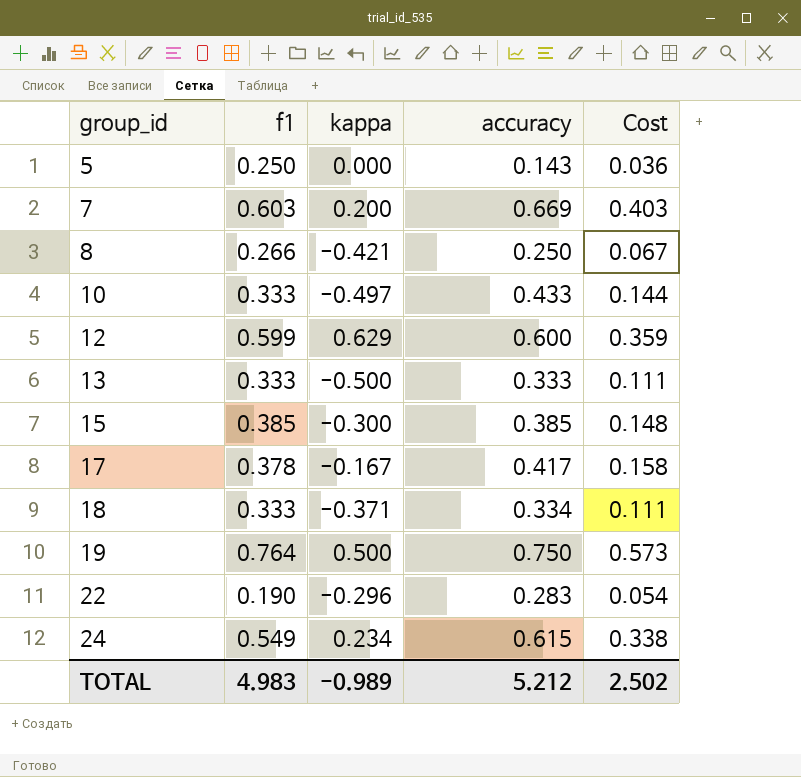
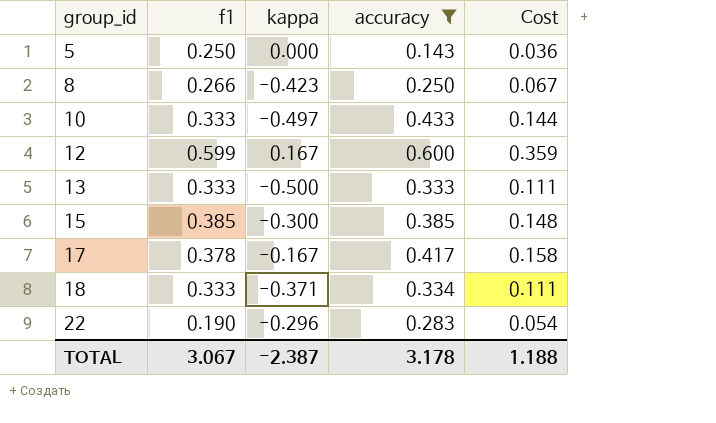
filter: none -> accuracy <= 0.600
8 | kappa: -0.421 -> -0.423
12 | kappa: 0.629 -> 0.167
TOTAL | f1: 4.983 -> 3.067
TOTAL | kappa: -0.989 -> -2.387
TOTAL | accuracy: 5.212 -> 3.178
TOTAL | Cost: 2.502 -> 1.188

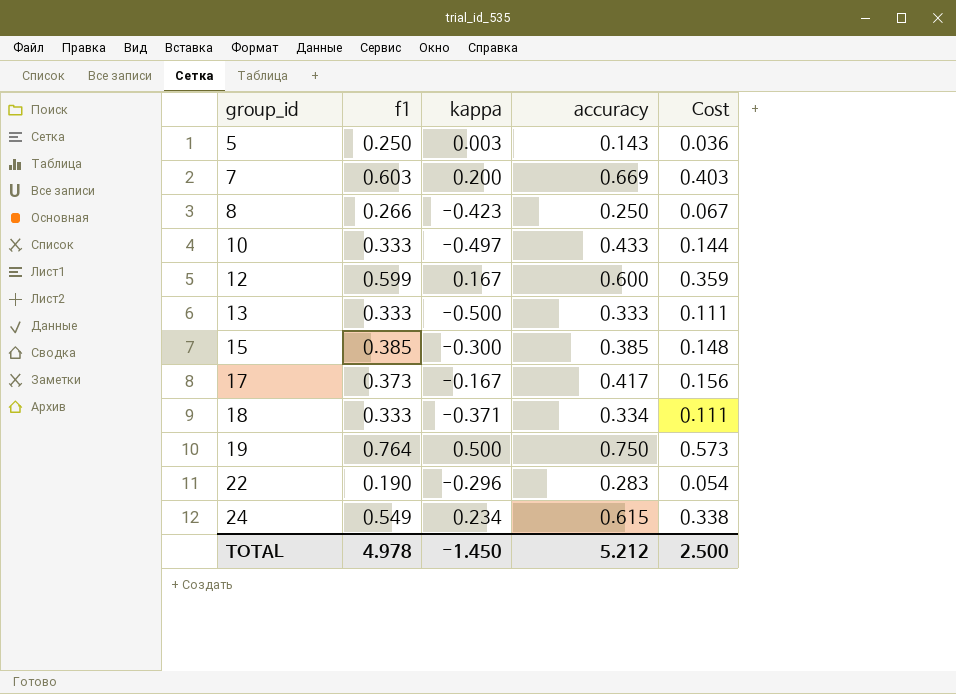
filter: accuracy <= 0.600 -> none
5 | kappa: 0.000 -> 0.003
17 | f1: 0.378 -> 0.373
17 | Cost: 0.158 -> 0.156
TOTAL | f1: 3.067 -> 4.978
TOTAL | kappa: -2.387 -> -1.450
TOTAL | accuracy: 3.178 -> 5.212
TOTAL | Cost: 1.188 -> 2.500

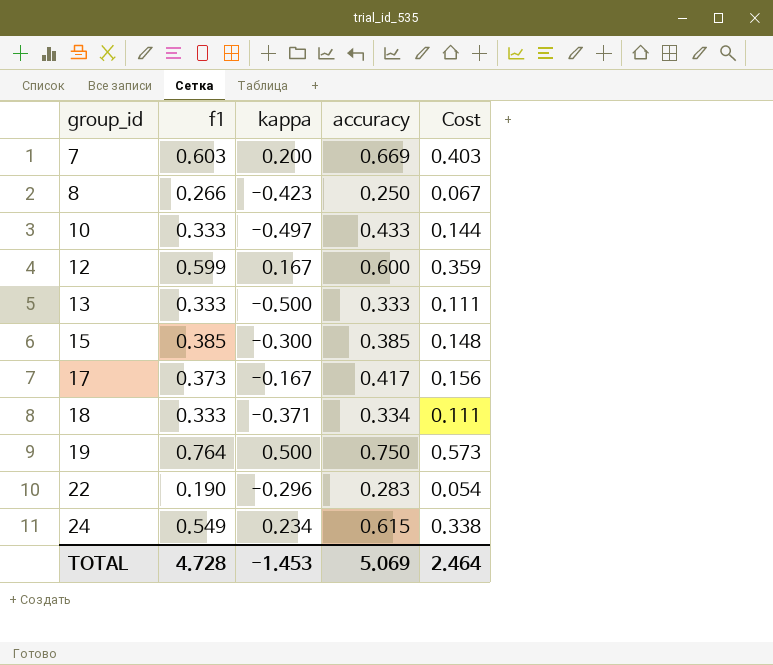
row 5: 0.250 | 0.003 | 0.143 | 0.036 -> none
TOTAL | f1: 4.978 -> 4.728
TOTAL | kappa: -1.450 -> -1.453
TOTAL | accuracy: 5.212 -> 5.069
TOTAL | Cost: 2.500 -> 2.464

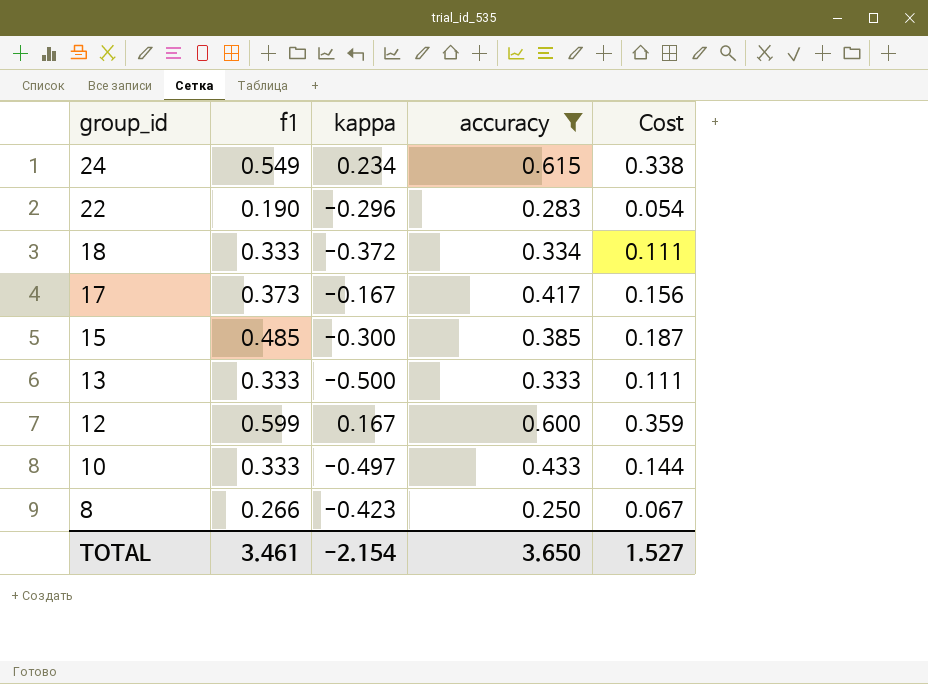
filter: none -> accuracy <= 0.615
row order: group_id ascending -> group_id descending
18 | kappa: -0.371 -> -0.372
15 | f1: 0.385 -> 0.485
15 | Cost: 0.148 -> 0.187
TOTAL | f1: 4.728 -> 3.461
TOTAL | kappa: -1.453 -> -2.154
TOTAL | accuracy: 5.069 -> 3.650
TOTAL | Cost: 2.464 -> 1.527

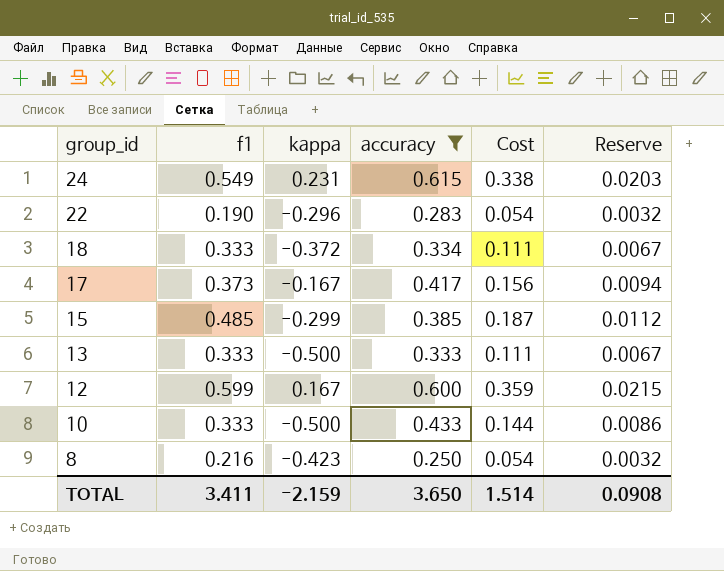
column Reserve | formula: none -> [Cost] * 0.06
24 | kappa: 0.234 -> 0.231
15 | kappa: -0.300 -> -0.299
10 | kappa: -0.497 -> -0.500
8 | f1: 0.266 -> 0.216
8 | Cost: 0.067 -> 0.054
TOTAL | f1: 3.461 -> 3.411
TOTAL | kappa: -2.154 -> -2.159
TOTAL | Cost: 1.527 -> 1.514

